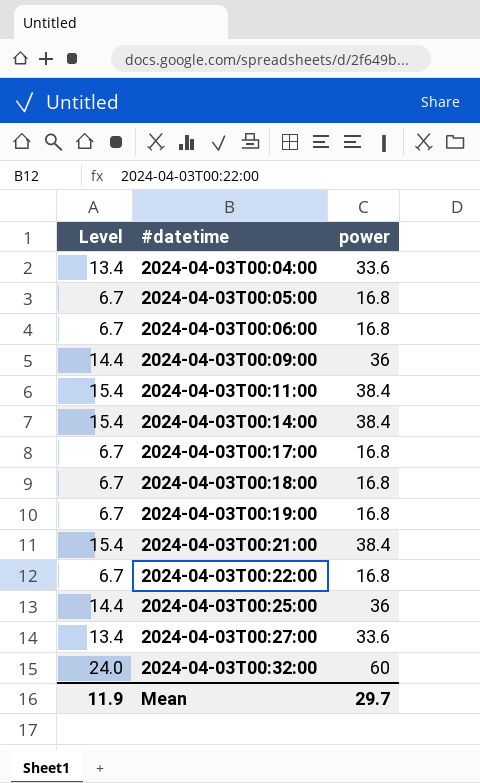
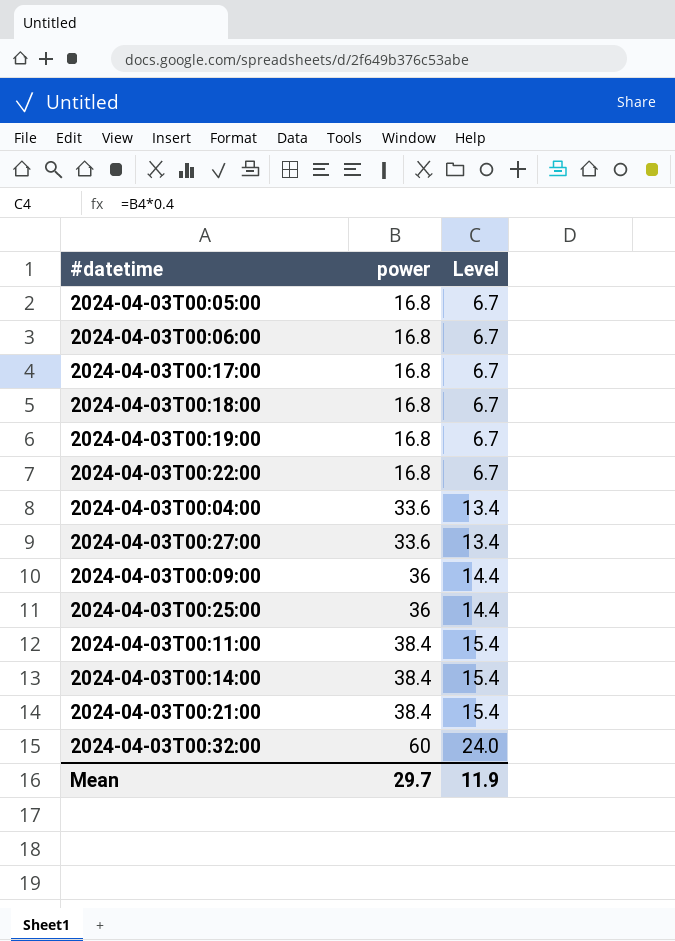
row order: #datetime ascending -> power ascending
column Level | position: 1 -> 3

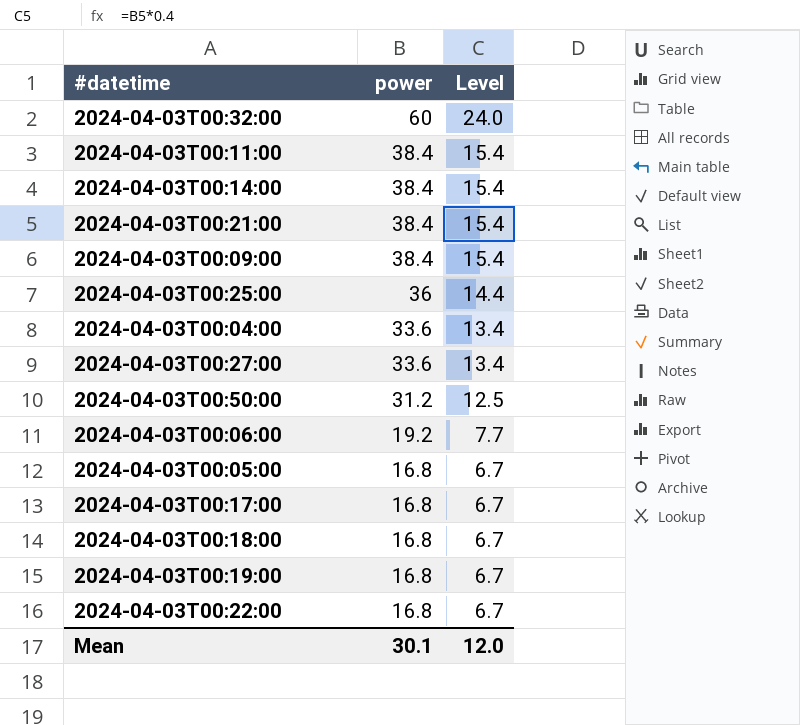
row order: power ascending -> power descending
2024-04-03T00:09:00 | power: 36 -> 38.4
2024-04-03T00:09:00 | Level: 14.4 -> 15.4
row 2024-04-03T00:50:00: none -> 31.2 | 12.5
2024-04-03T00:06:00 | power: 16.8 -> 19.2
2024-04-03T00:06:00 | Level: 6.7 -> 7.7
Mean | power: 29.7 -> 30.1
Mean | Level: 11.9 -> 12.0

